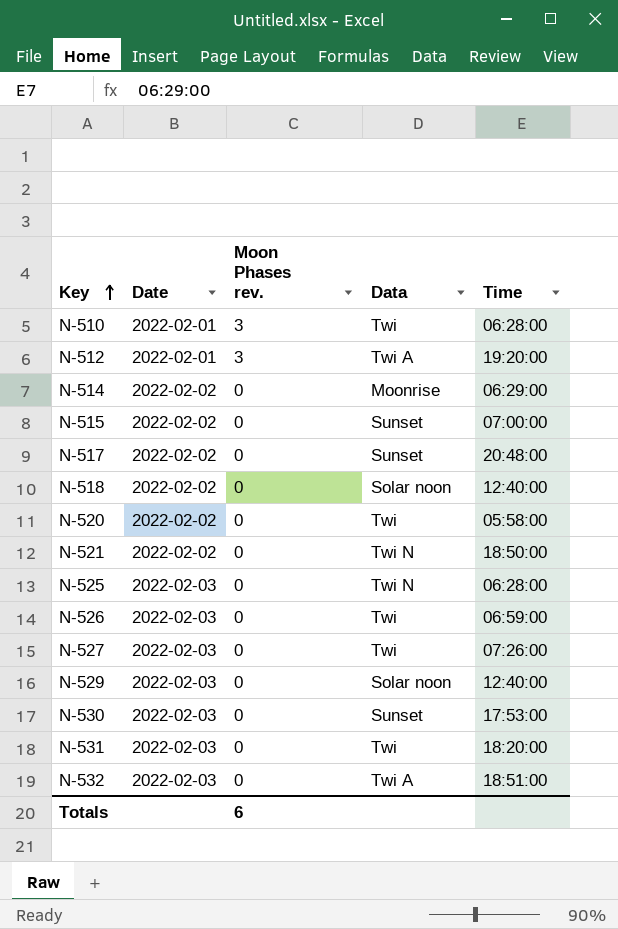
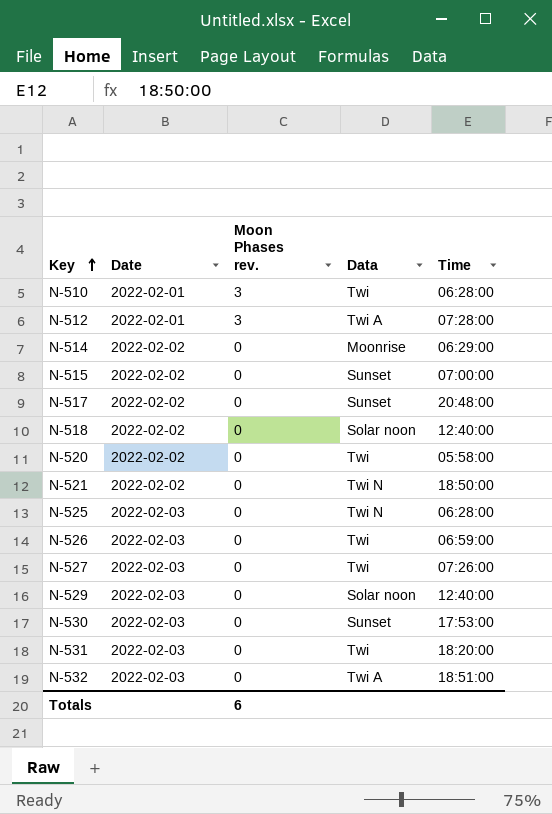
N-512 | Time: 19:20:00 -> 07:28:00

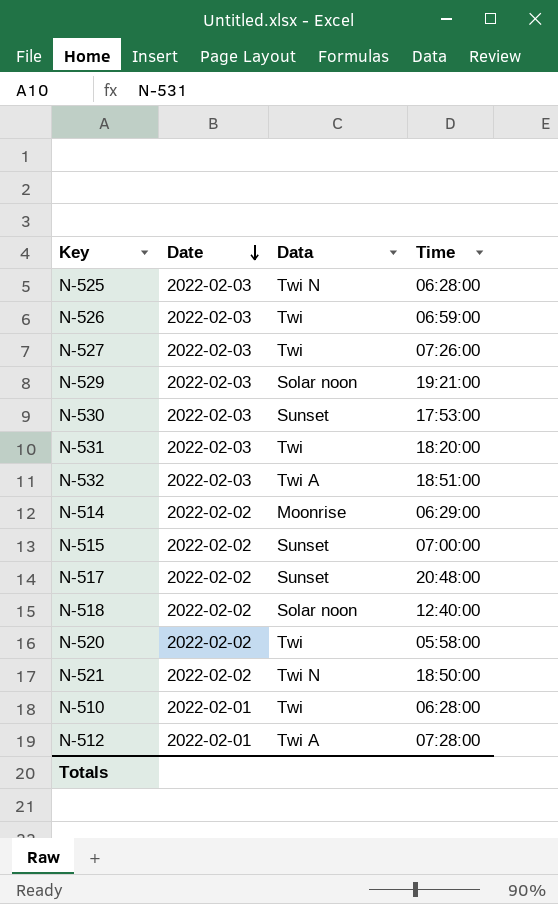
row order: Key ascending -> Date descending
column Moon Phases rev. | position: 3 -> none
N-529 | Time: 12:40:00 -> 19:21:00

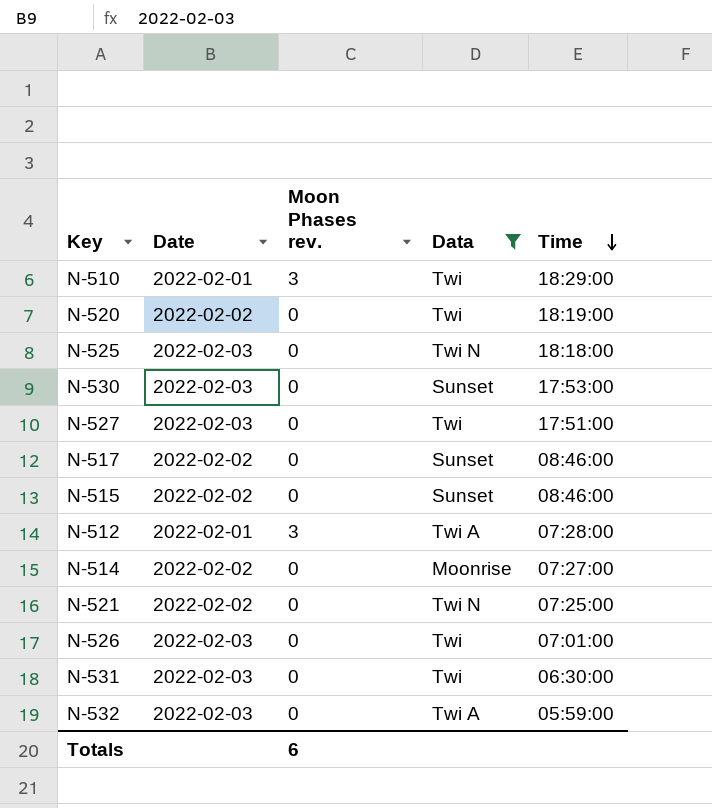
filter: none -> Data != Solar noon
row order: Date descending -> Time descending
column Moon Phases rev. | position: none -> 3
N-510 | Time: 06:28:00 -> 18:29:00
N-520 | Time: 05:58:00 -> 18:19:00
N-525 | Time: 06:28:00 -> 18:18:00
N-527 | Time: 07:26:00 -> 17:51:00
N-517 | Time: 20:48:00 -> 08:46:00
N-515 | Time: 07:00:00 -> 08:46:00
N-514 | Time: 06:29:00 -> 07:27:00
N-521 | Time: 18:50:00 -> 07:25:00
N-526 | Time: 06:59:00 -> 07:01:00
N-531 | Time: 18:20:00 -> 06:30:00
N-532 | Time: 18:51:00 -> 05:59:00

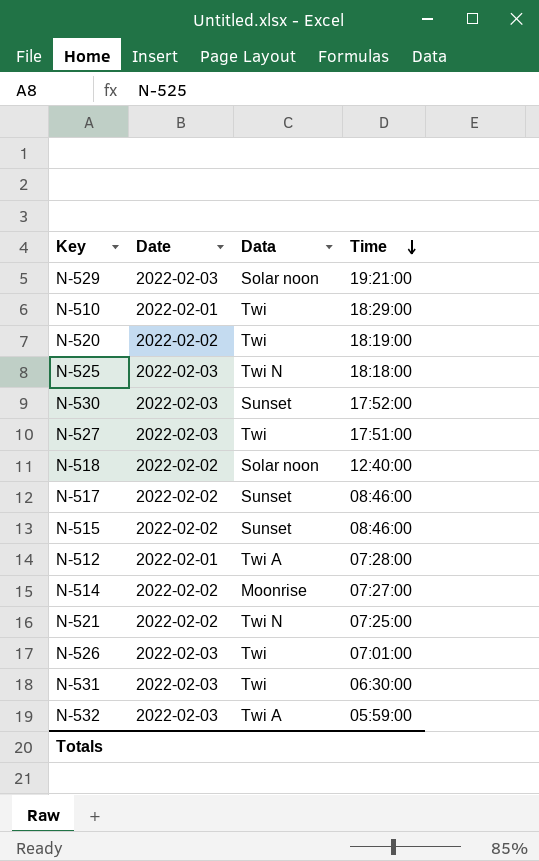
filter: Data != Solar noon -> none
column Moon Phases rev. | position: 3 -> none
N-530 | Time: 17:53:00 -> 17:52:00

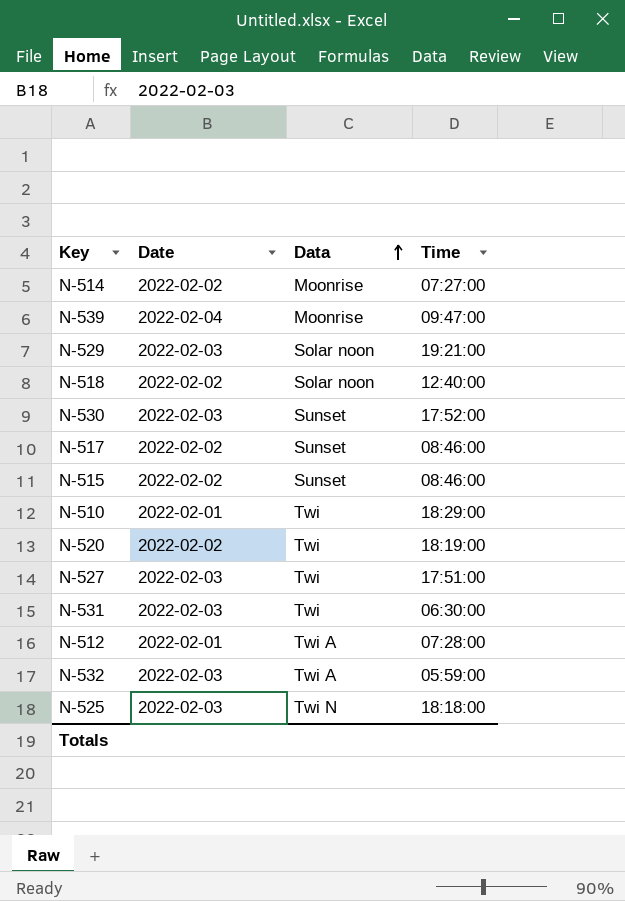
row order: Time descending -> Data ascending
row N-521: 2022-02-02 | Twi N | 07:25:00 -> none
row N-526: 2022-02-03 | Twi | 07:01:00 -> none
row N-539: none -> 2022-02-04 | Moonrise | 09:47:00

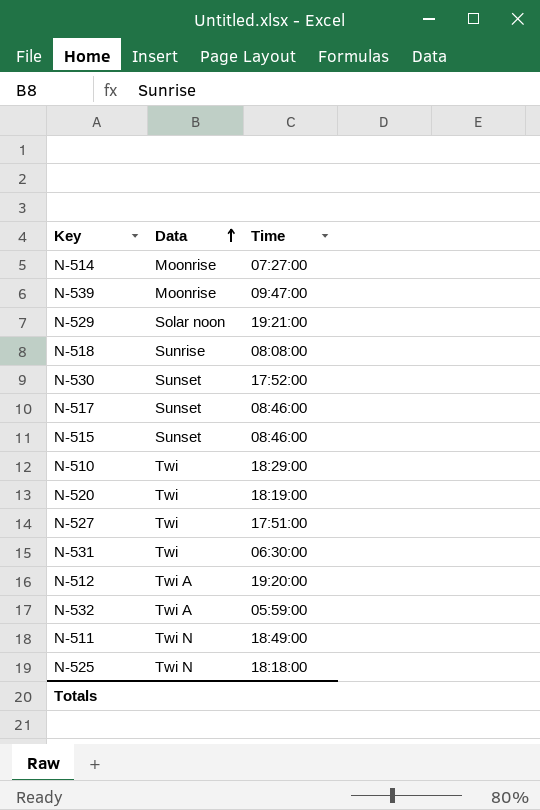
column Date | position: 2 -> none
N-518 | Data: Solar noon -> Sunrise
N-518 | Time: 12:40:00 -> 08:08:00
N-512 | Time: 07:28:00 -> 19:20:00
row N-511: none -> Twi N | 18:49:00

